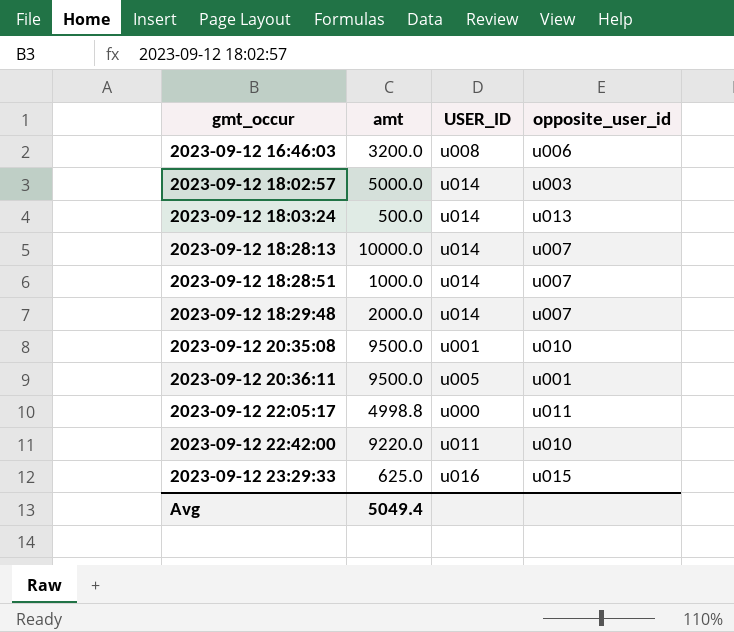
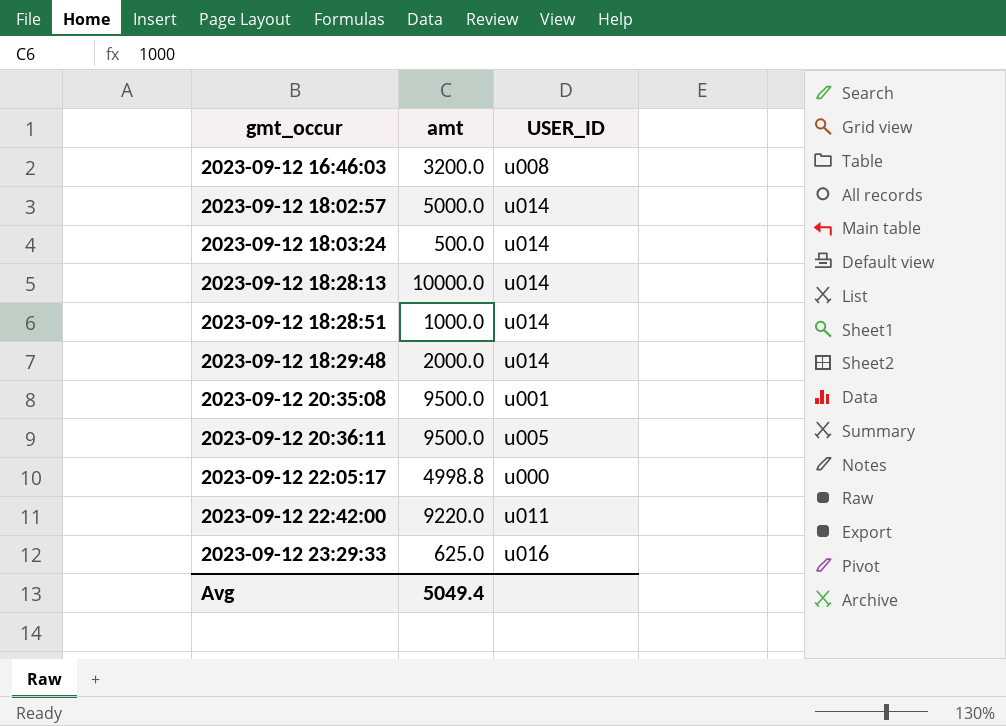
column opposite_user_id | position: 4 -> none

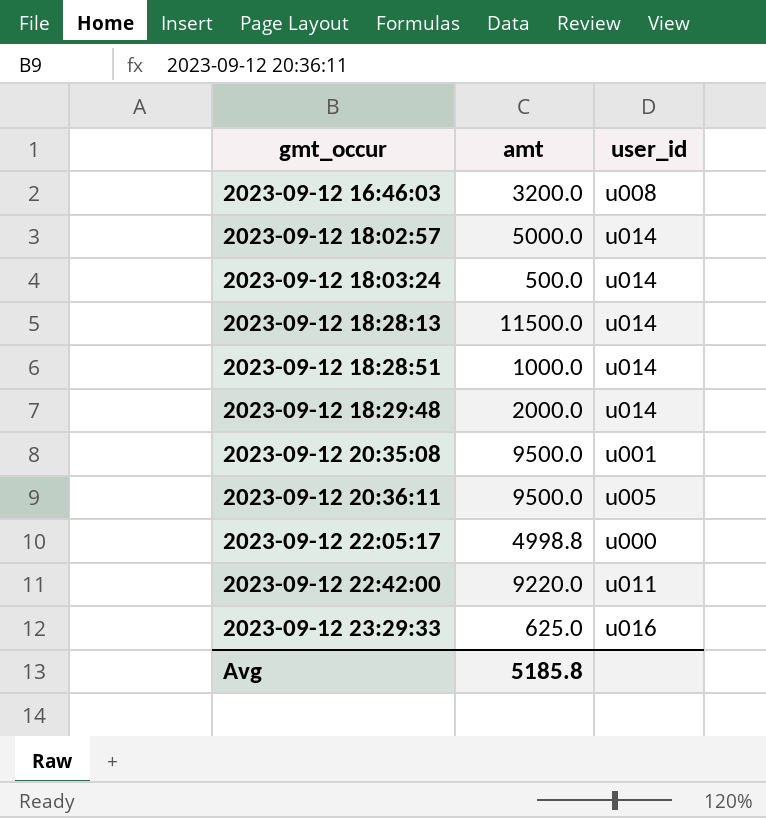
column name: USER_ID -> user_id
2023-09-12 18:28:13 | amt: 10000.0 -> 11500.0
Avg | amt: 5049.4 -> 5185.8

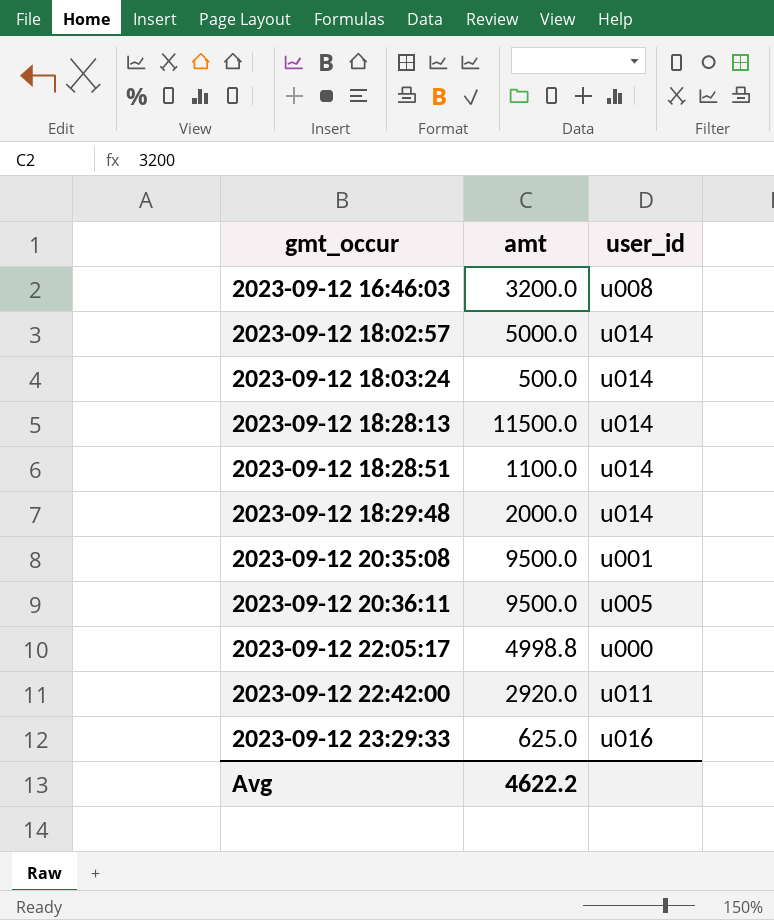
2023-09-12 18:28:51 | amt: 1000.0 -> 1100.0
2023-09-12 22:42:00 | amt: 9220.0 -> 2920.0
Avg | amt: 5185.8 -> 4622.2

